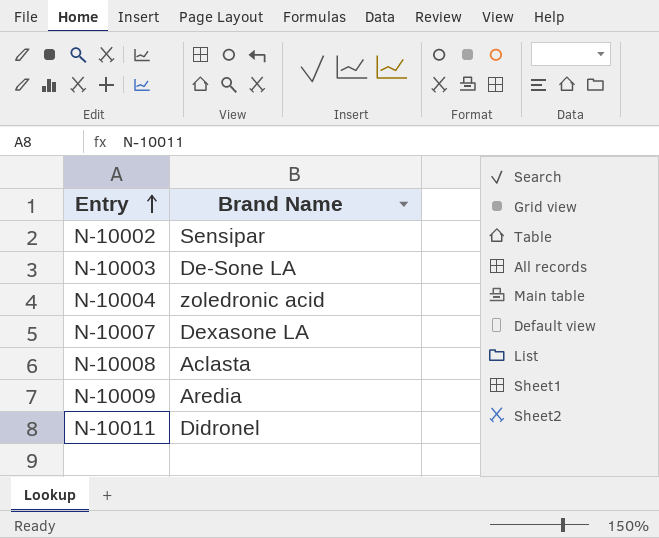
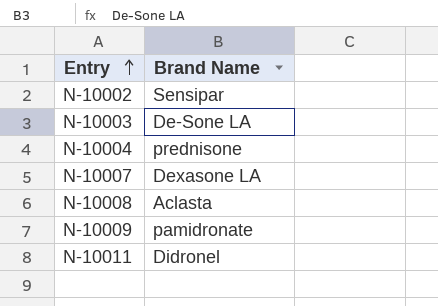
N-10004 | Brand Name: zoledronic acid -> prednisone
N-10009 | Brand Name: Aredia -> pamidronate

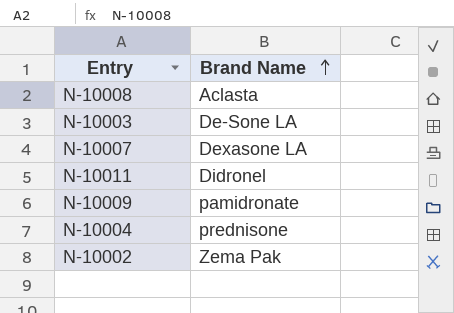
row order: Entry ascending -> Brand Name ascending
N-10002 | Brand Name: Sensipar -> Zema Pak

